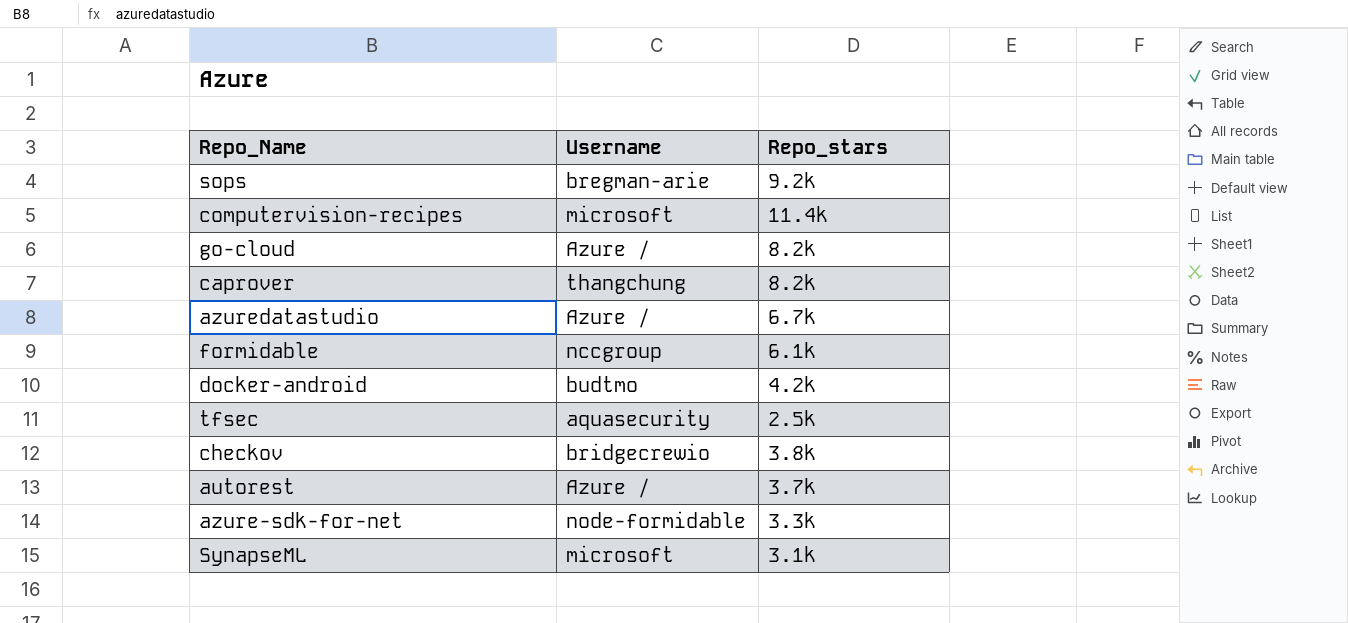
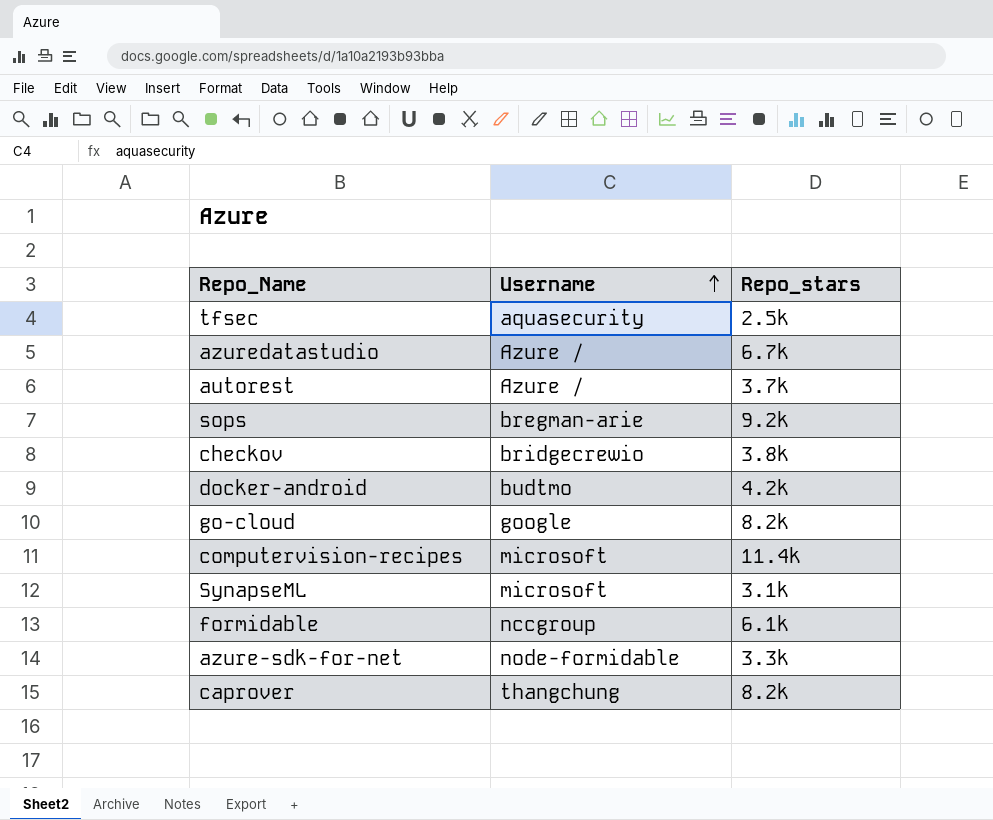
row order: none -> Username ascending
go-cloud | Username: Azure / -> google

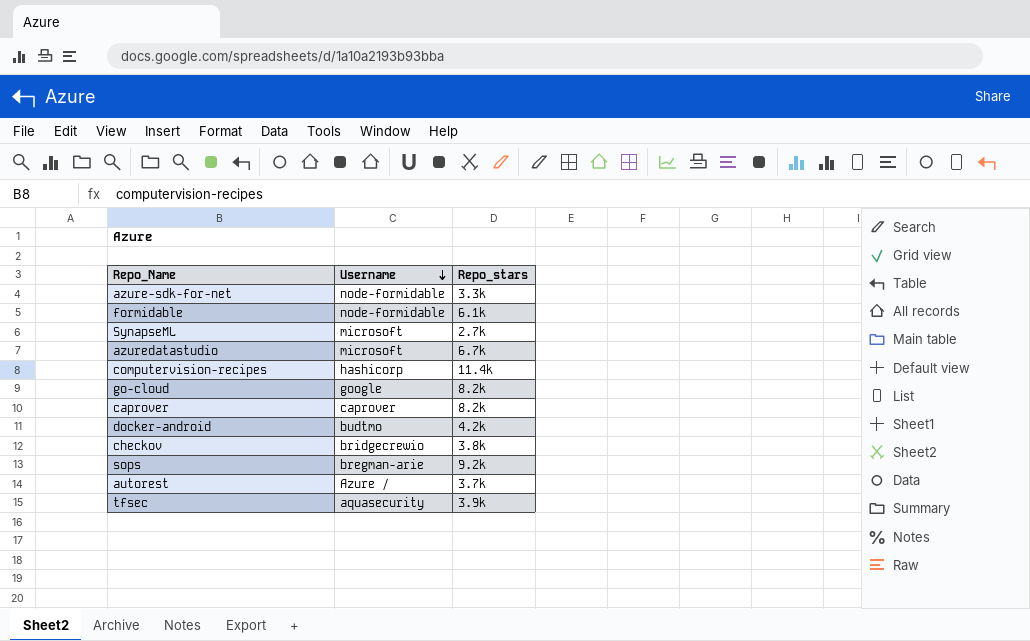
row order: Username ascending -> Username descending
formidable | Username: nccgroup -> node-formidable
SynapseML | Repo_stars: 3.1k -> 2.7k
azuredatastudio | Username: Azure / -> microsoft
computervision-recipes | Username: microsoft -> hashicorp
caprover | Username: thangchung -> caprover
tfsec | Repo_stars: 2.5k -> 3.9k

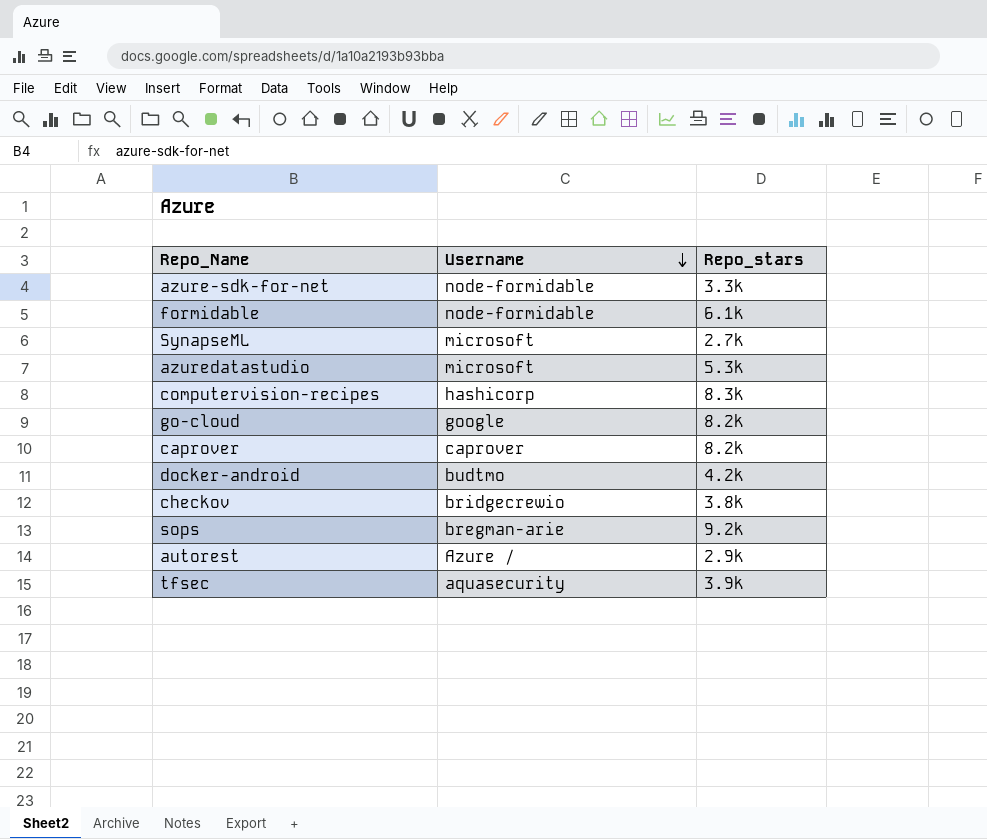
azuredatastudio | Repo_stars: 6.7k -> 5.3k
computervision-recipes | Repo_stars: 11.4k -> 8.3k
autorest | Repo_stars: 3.7k -> 2.9k

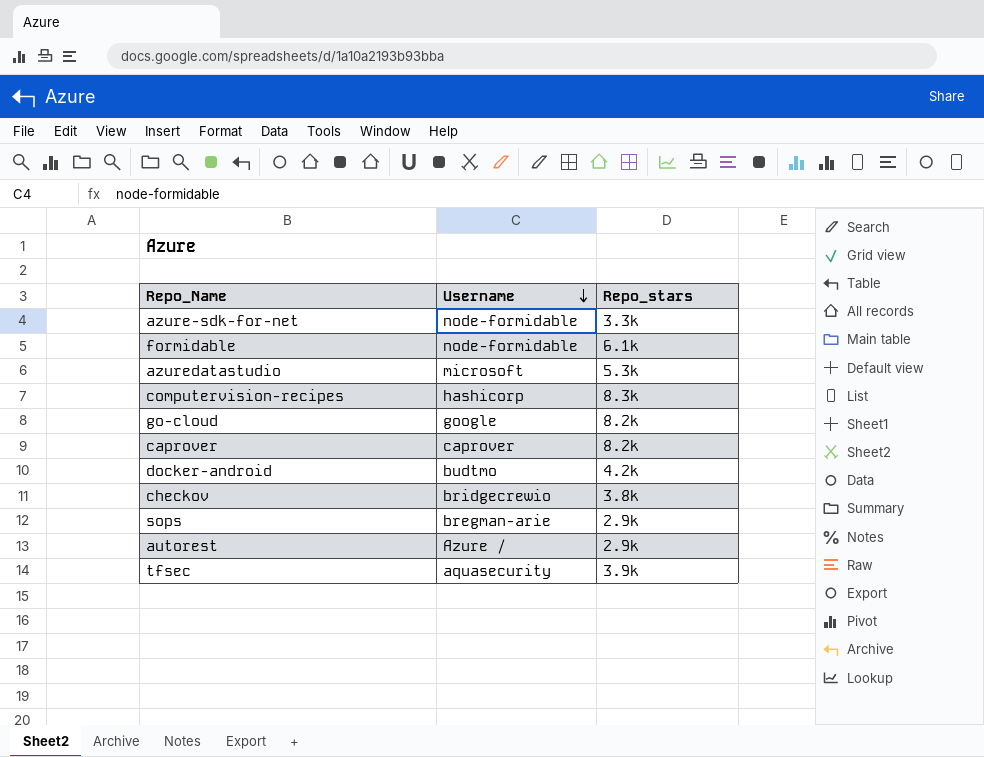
row SynapseML: microsoft | 2.7k -> none
sops | Repo_stars: 9.2k -> 2.9k

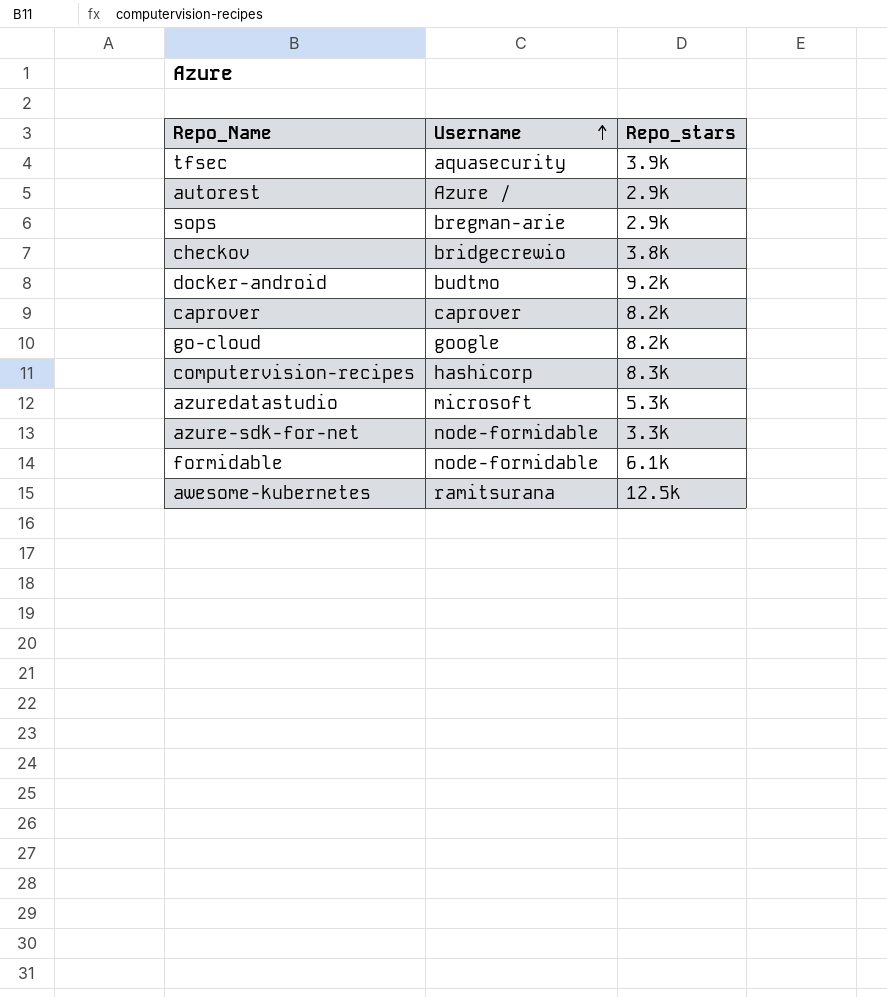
row order: Username descending -> Username ascending
docker-android | Repo_stars: 4.2k -> 9.2k
row awesome-kubernetes: none -> ramitsurana | 12.5k

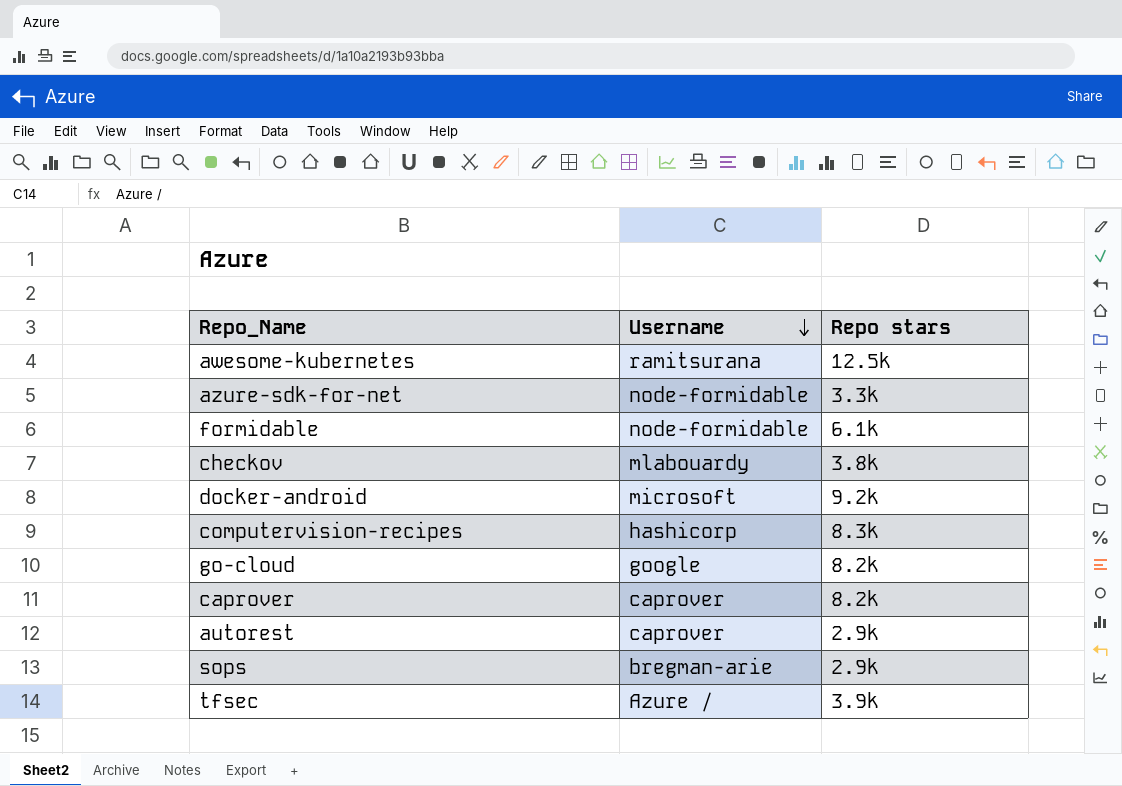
row order: Username ascending -> Username descending
column name: Repo_stars -> Repo stars
row azuredatastudio: microsoft | 5.3k -> none
checkov | Username: bridgecrewio -> mlabouardy
docker-android | Username: budtmo -> microsoft
autorest | Username: Azure / -> caprover
tfsec | Username: aquasecurity -> Azure /

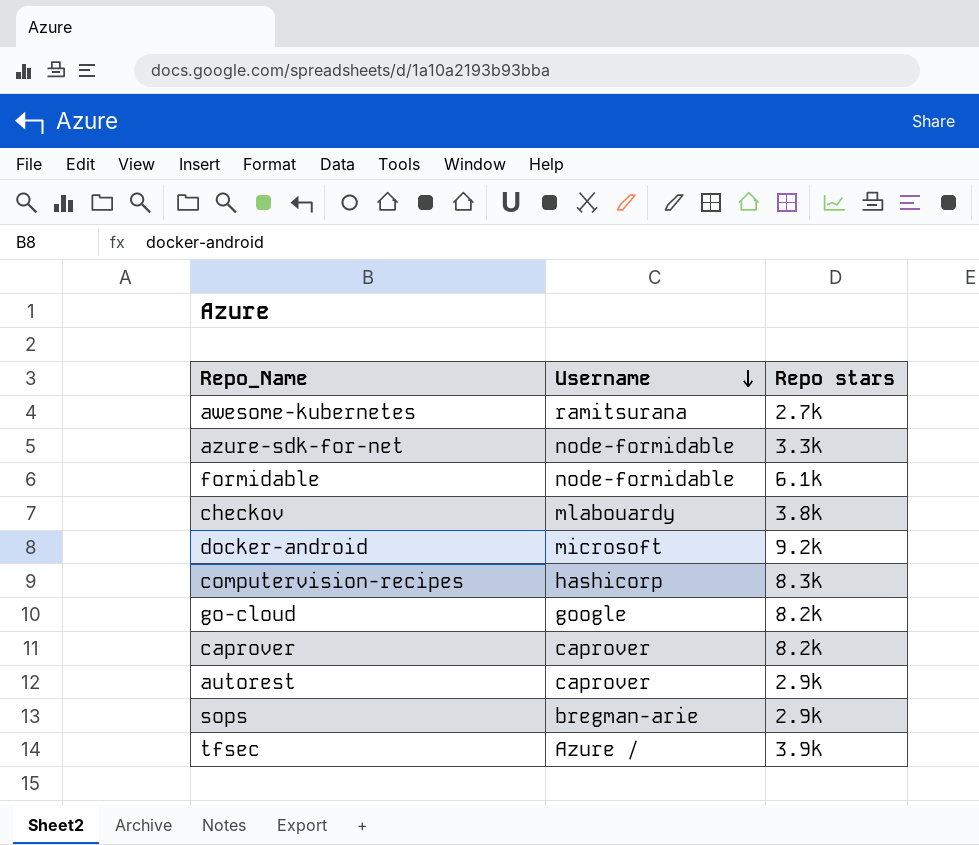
awesome-kubernetes | Repo stars: 12.5k -> 2.7k

